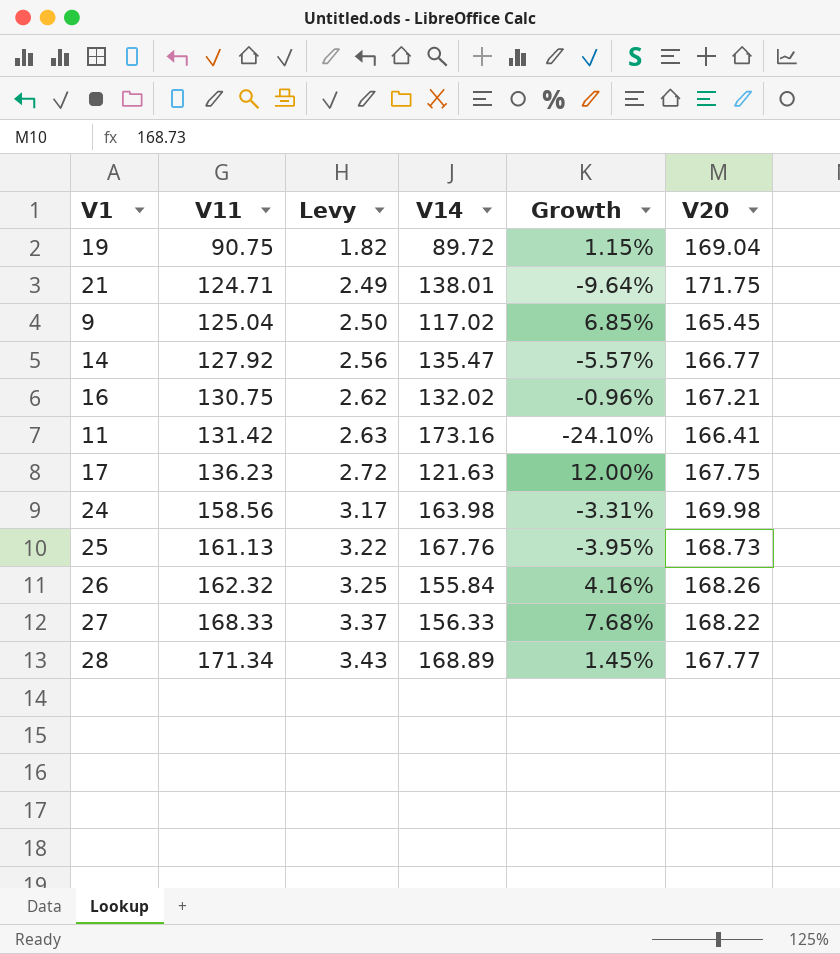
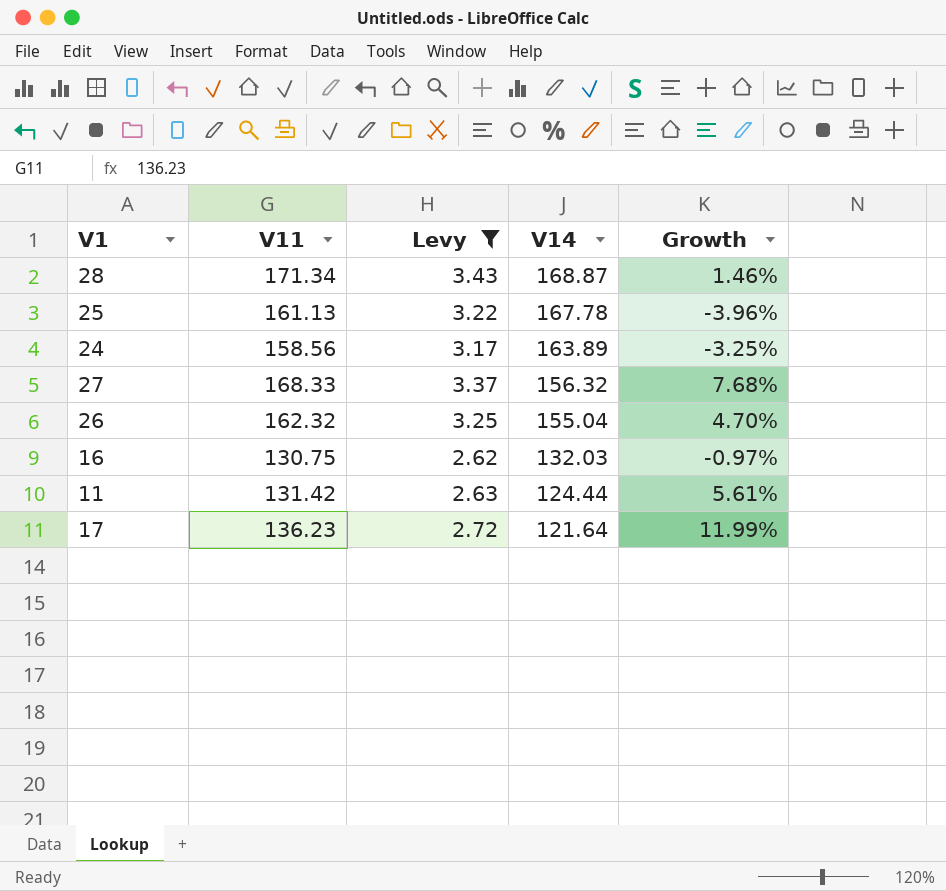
filter: none -> Levy >= 2.62
row order: V11 ascending -> V14 descending
column V20 | position: 6 -> none
28 | V14: 168.89 -> 168.87
28 | Growth: 1.45% -> 1.46%
25 | V14: 167.76 -> 167.78
25 | Growth: -3.95% -> -3.96%
24 | V14: 163.98 -> 163.89
24 | Growth: -3.31% -> -3.25%
27 | V14: 156.33 -> 156.32
26 | V14: 155.84 -> 155.04
26 | Growth: 4.16% -> 4.70%
16 | V14: 132.02 -> 132.03
16 | Growth: -0.96% -> -0.97%
11 | V14: 173.16 -> 124.44
11 | Growth: -24.10% -> 5.61%
17 | V14: 121.63 -> 121.64
17 | Growth: 12.00% -> 11.99%

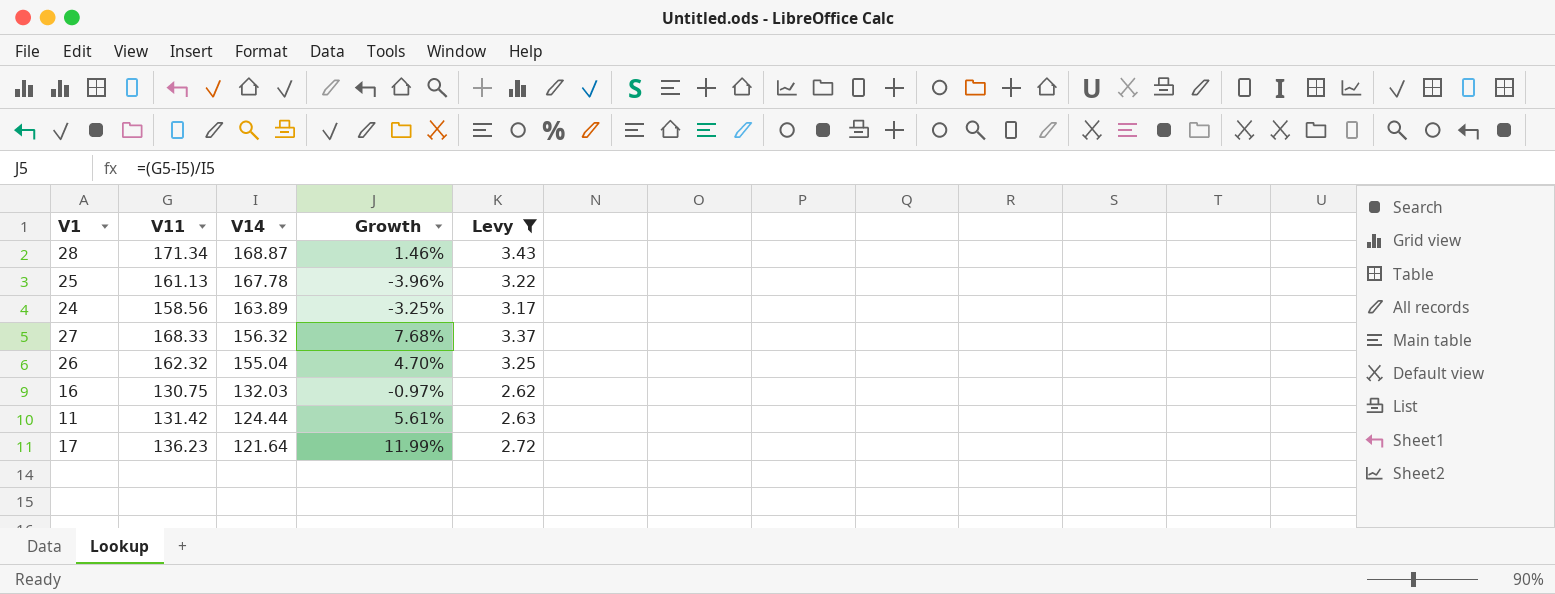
column Levy | position: 3 -> 5

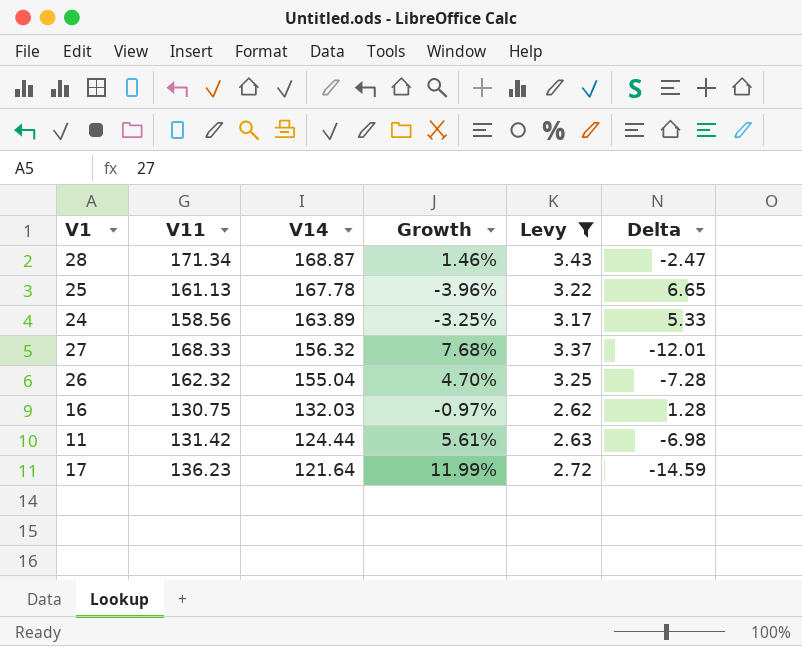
column Delta | formula: none -> [V14] - [V11]

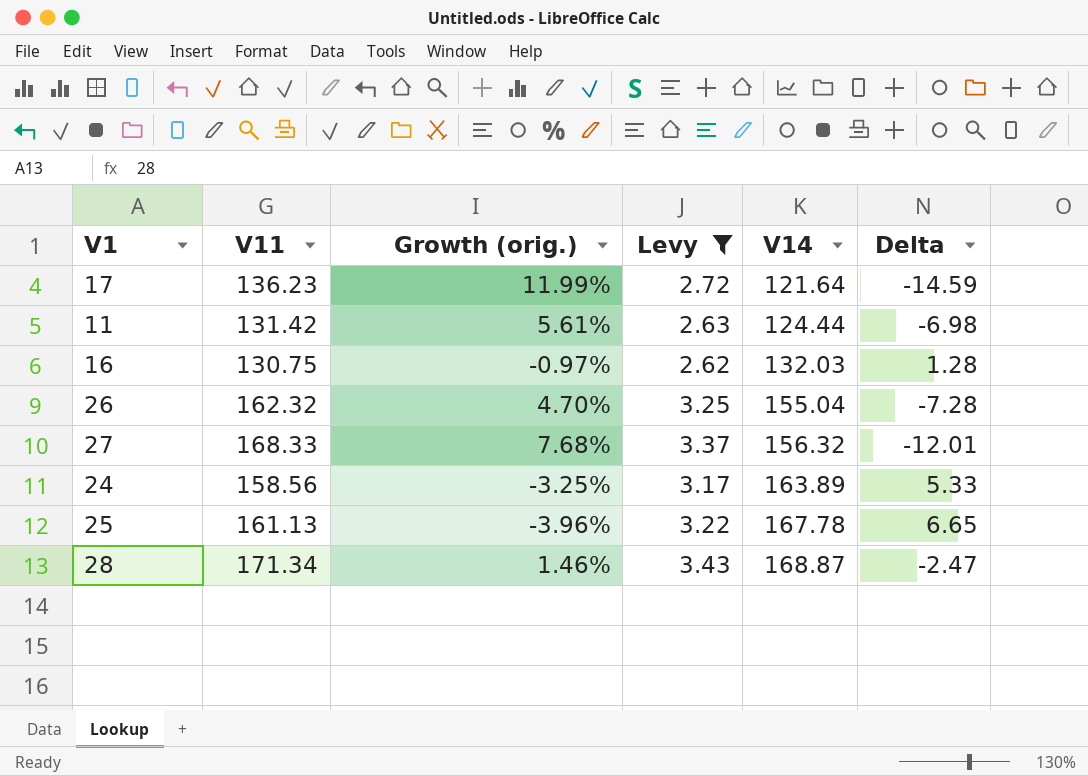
row order: V14 descending -> V14 ascending
column name: Growth -> Growth (orig.)
column V14 | position: 3 -> 5

